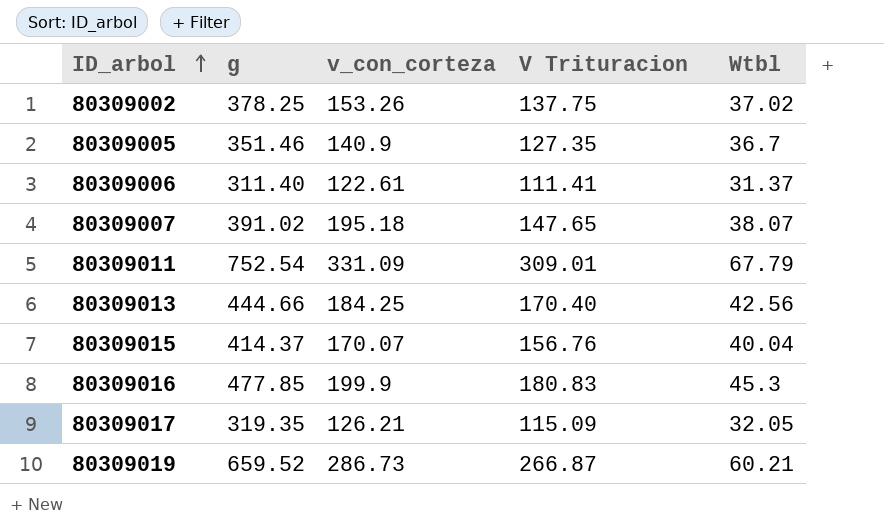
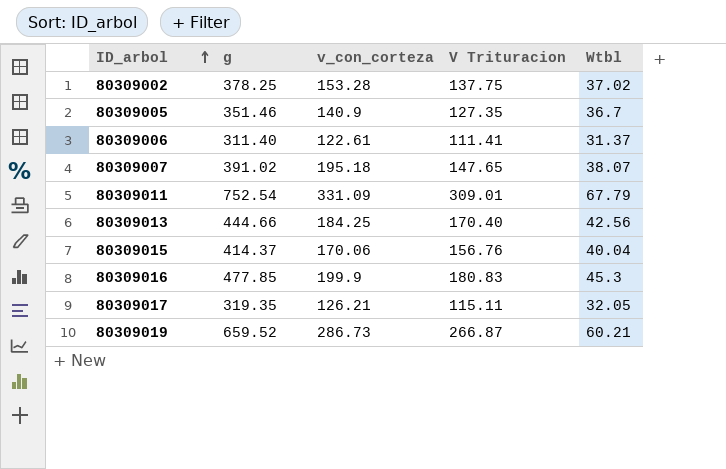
80309002 | v_con_corteza: 153.26 -> 153.28
80309015 | v_con_corteza: 170.07 -> 170.06
80309017 | V Trituracion: 115.09 -> 115.11

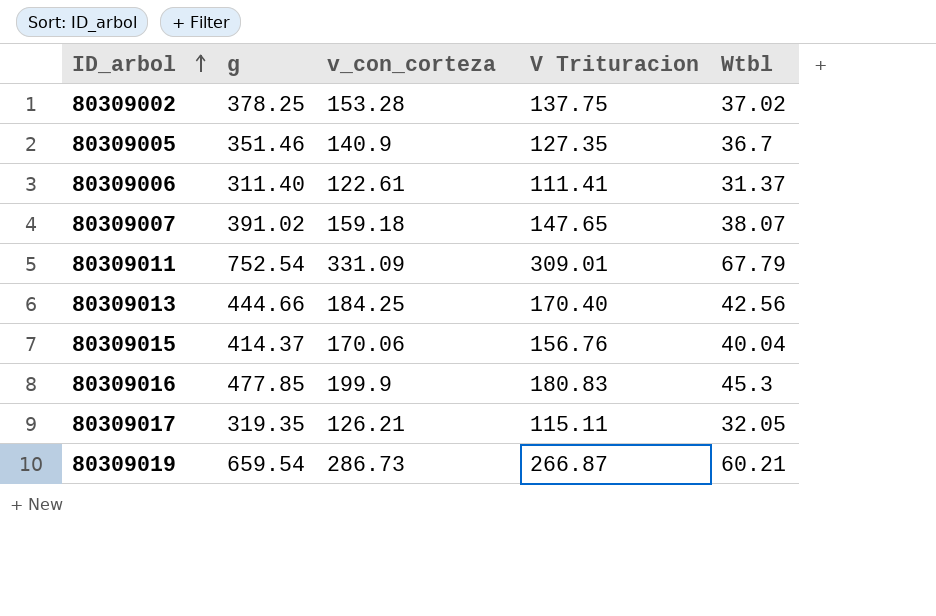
80309007 | v_con_corteza: 195.18 -> 159.18
80309019 | g: 659.52 -> 659.54

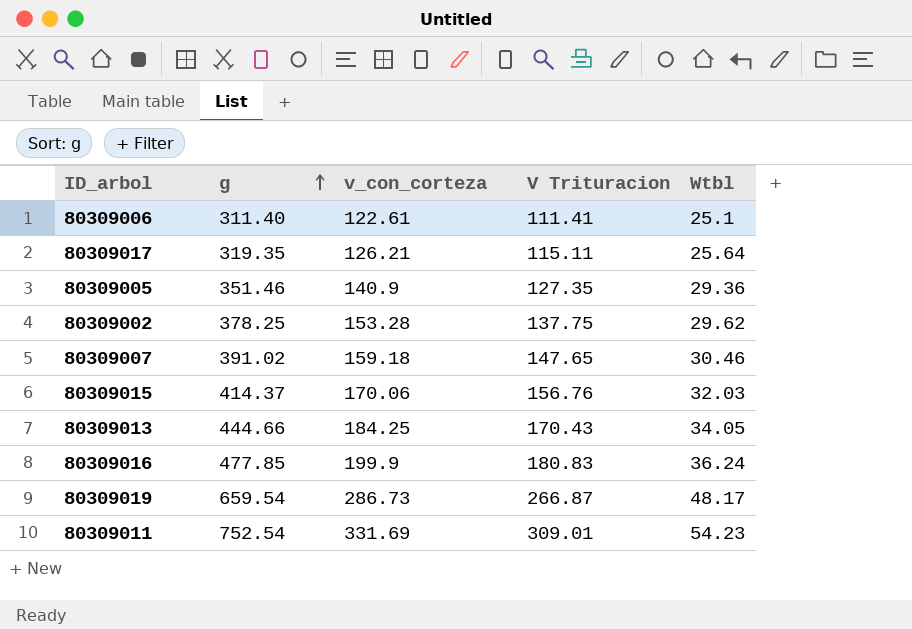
row order: ID_arbol ascending -> g ascending
80309006 | Wtbl: 31.37 -> 25.1
80309017 | Wtbl: 32.05 -> 25.64
80309005 | Wtbl: 36.7 -> 29.36
80309002 | Wtbl: 37.02 -> 29.62
80309007 | Wtbl: 38.07 -> 30.46
80309015 | Wtbl: 40.04 -> 32.03
80309013 | V Trituracion: 170.40 -> 170.43
80309013 | Wtbl: 42.56 -> 34.05
80309016 | Wtbl: 45.3 -> 36.24
80309019 | Wtbl: 60.21 -> 48.17
80309011 | v_con_corteza: 331.09 -> 331.69
80309011 | Wtbl: 67.79 -> 54.23

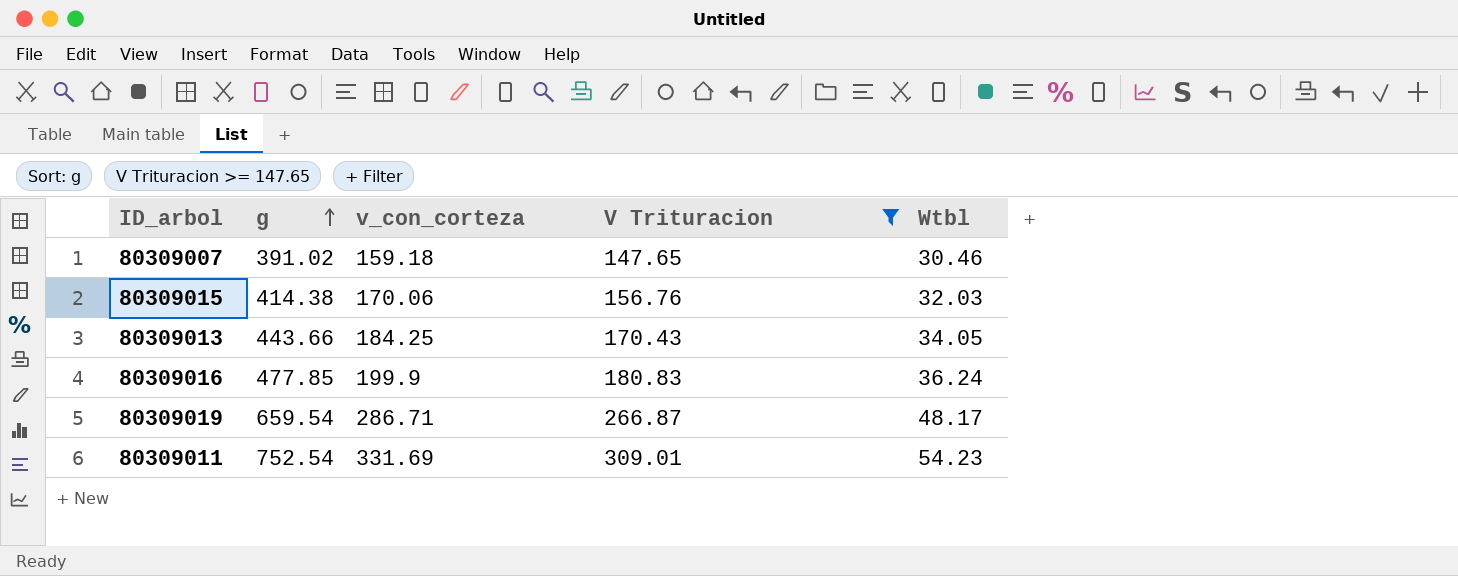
filter: none -> V Trituracion >= 147.65
80309015 | g: 414.37 -> 414.38
80309013 | g: 444.66 -> 443.66
80309019 | v_con_corteza: 286.73 -> 286.71

